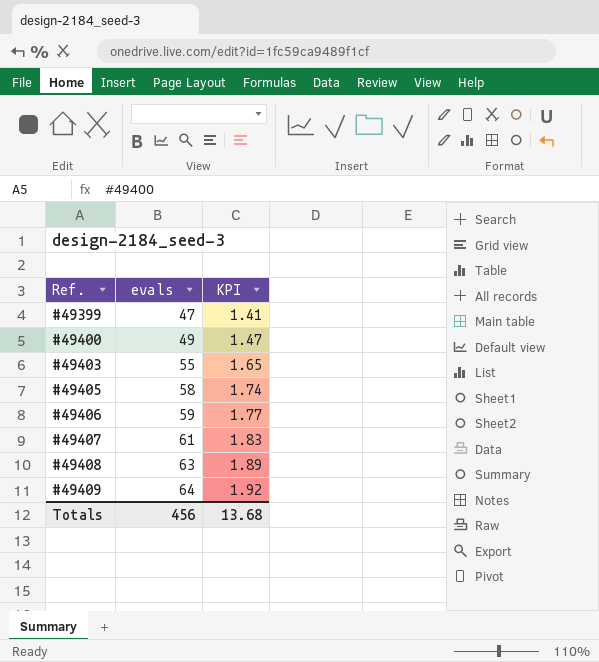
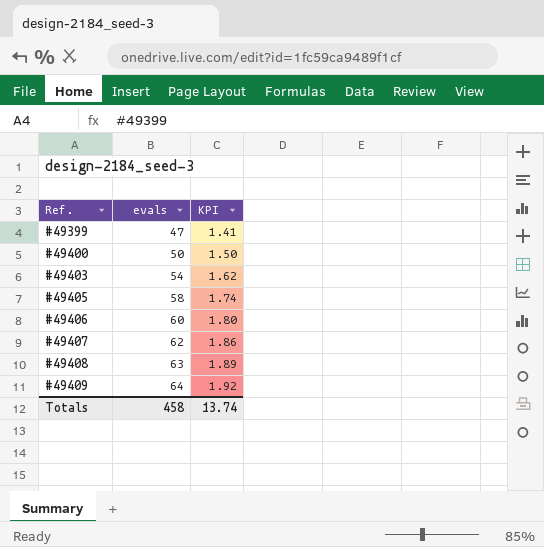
#49400 | evals: 49 -> 50
#49400 | KPI: 1.47 -> 1.50
#49403 | evals: 55 -> 54
#49403 | KPI: 1.65 -> 1.62
#49406 | evals: 59 -> 60
#49406 | KPI: 1.77 -> 1.80
#49407 | evals: 61 -> 62
#49407 | KPI: 1.83 -> 1.86
Totals | evals: 456 -> 458
Totals | KPI: 13.68 -> 13.74

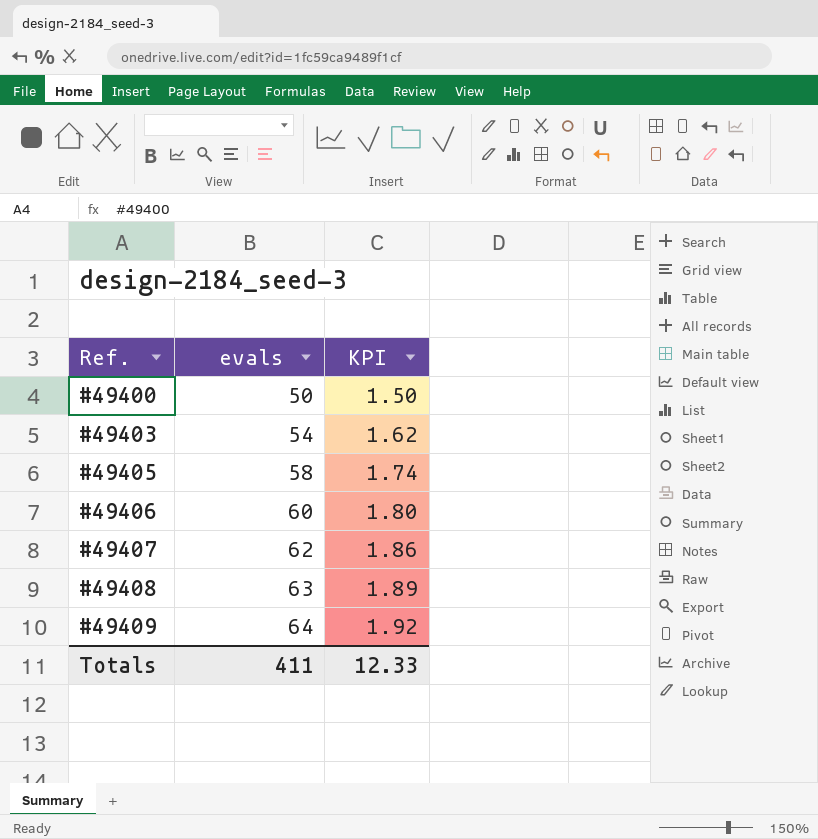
row #49399: 47 | 1.41 -> none
Totals | evals: 458 -> 411
Totals | KPI: 13.74 -> 12.33

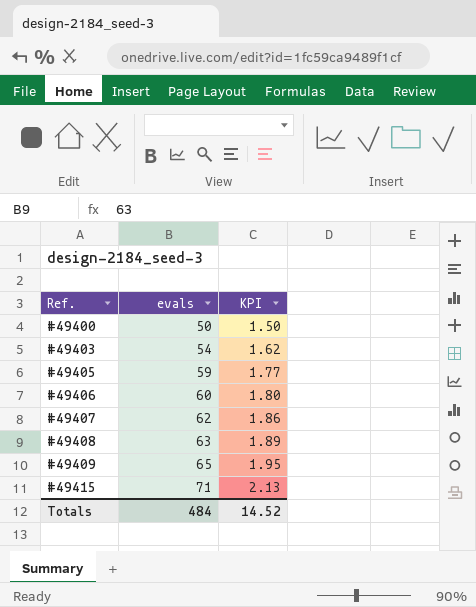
#49405 | evals: 58 -> 59
#49405 | KPI: 1.74 -> 1.77
#49409 | evals: 64 -> 65
#49409 | KPI: 1.92 -> 1.95
row #49415: none -> 71 | 2.13
Totals | evals: 411 -> 484
Totals | KPI: 12.33 -> 14.52

